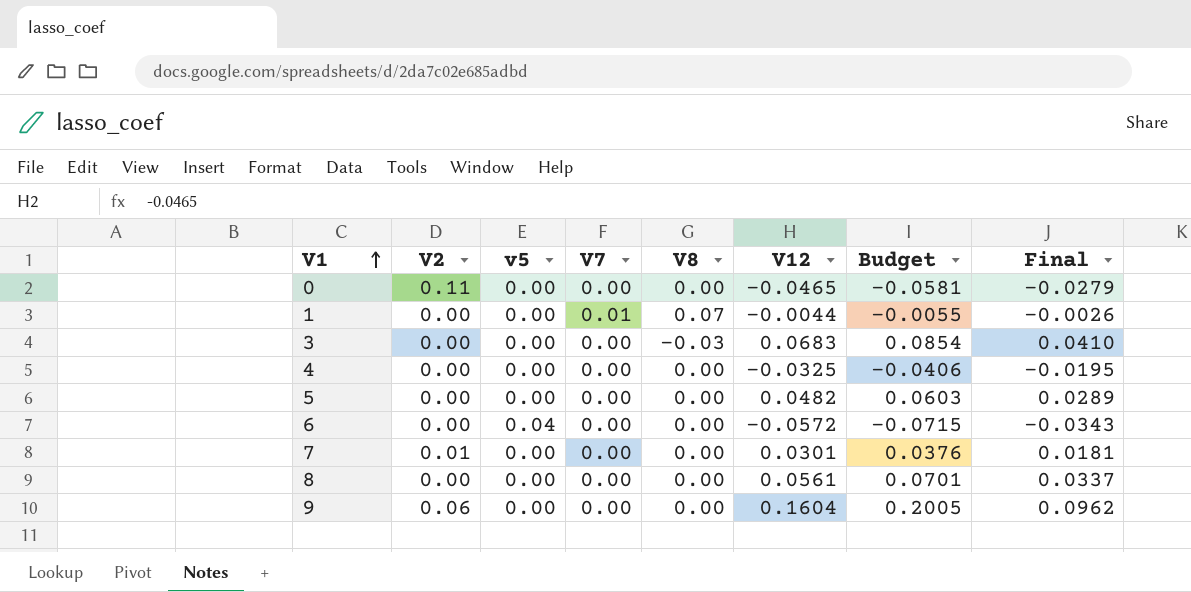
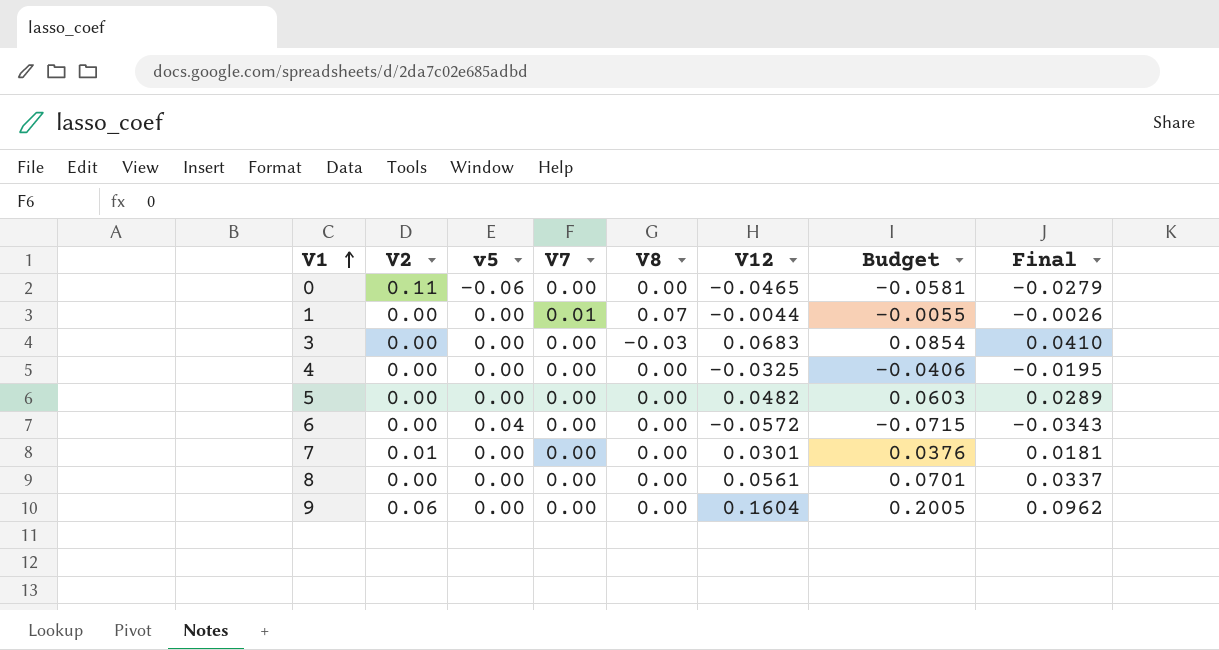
0 | v5: 0.00 -> -0.06

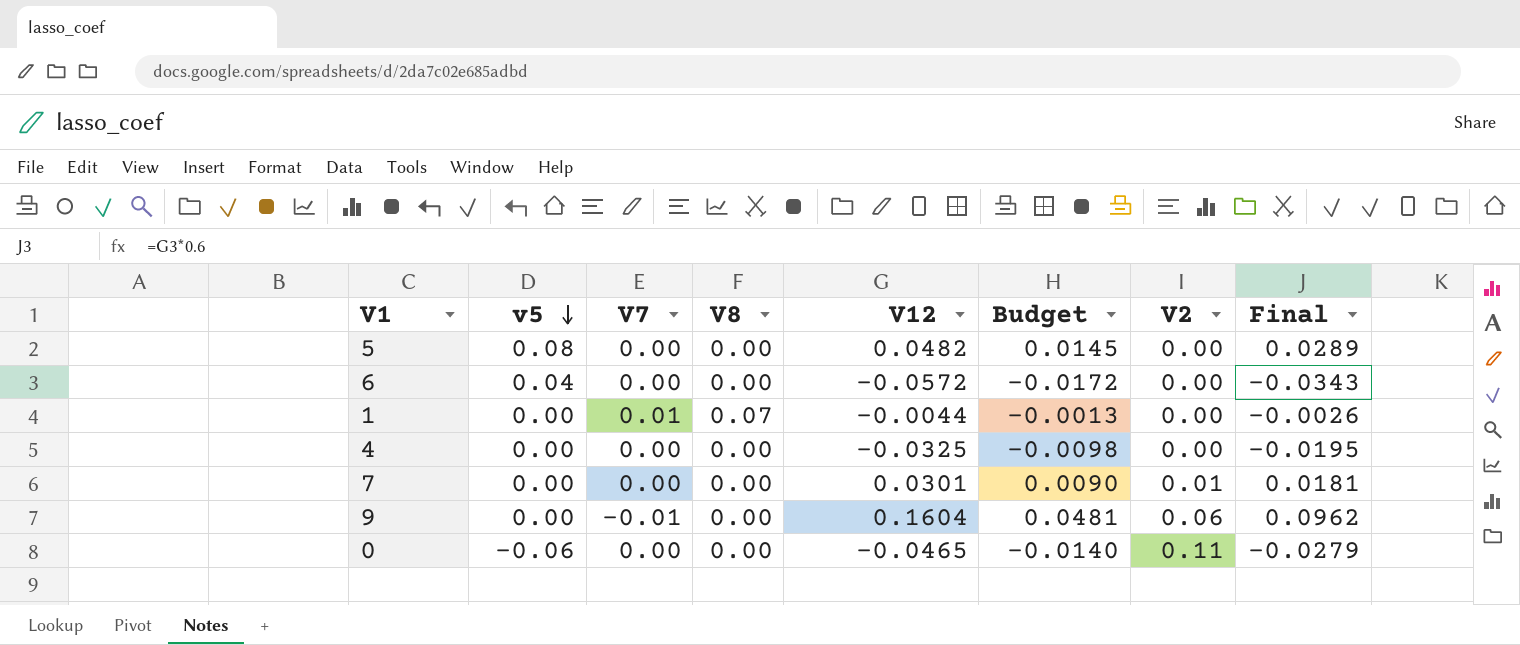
row order: V1 ascending -> v5 descending
column Budget | formula: [V12] * 1.25 -> [V12] * 0.3
column V2 | position: 2 -> 7
row 3: 0.00 | 0.00 | 0.00 | -0.03 | 0.0683 | 0.0854 | 0.0410 -> none
row 8: 0.00 | 0.00 | 0.00 | 0.00 | 0.0561 | 0.0701 | 0.0337 -> none
5 | v5: 0.00 -> 0.08
9 | V7: 0.00 -> -0.01

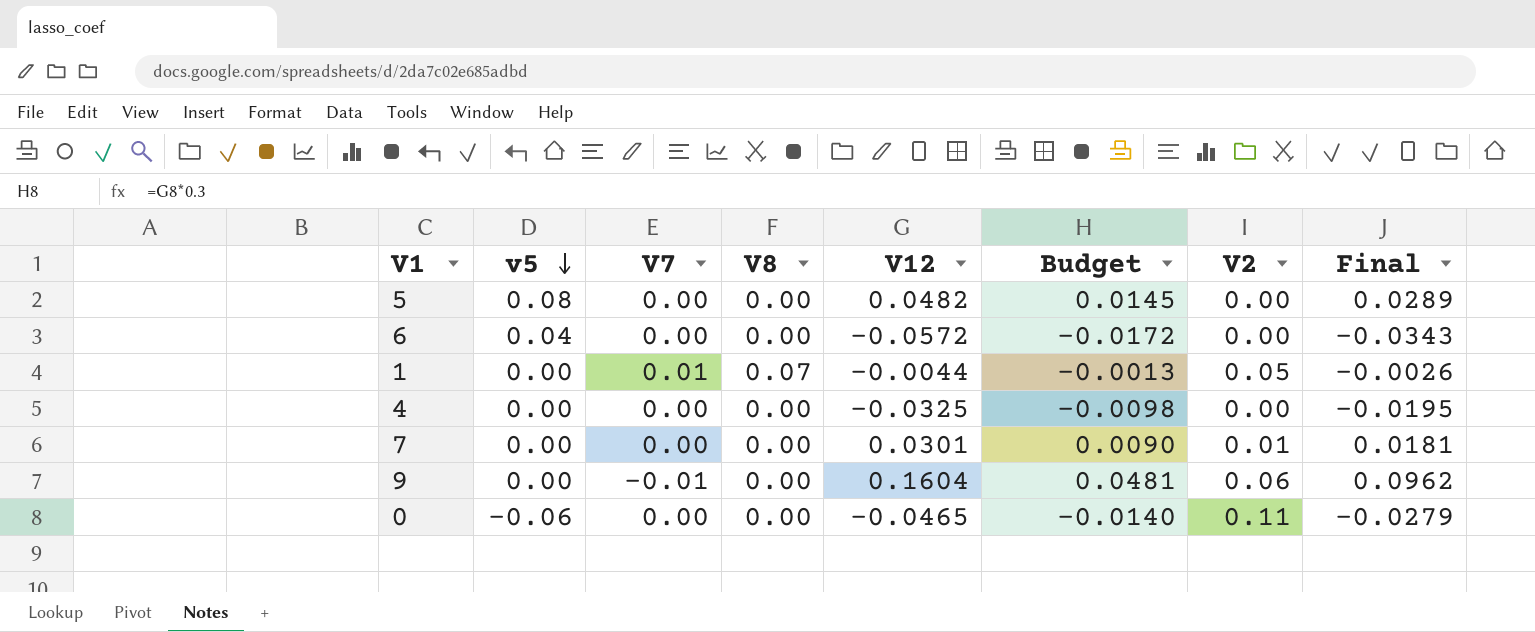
1 | V2: 0.00 -> 0.05

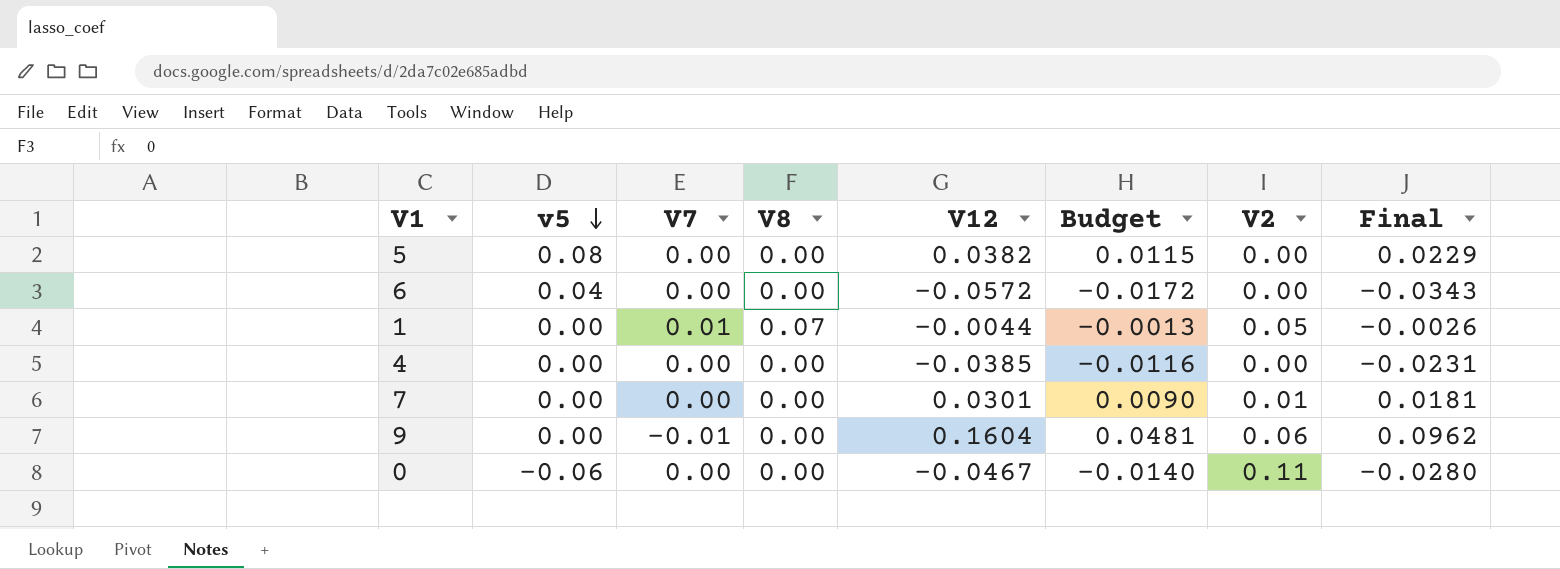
5 | V12: 0.0482 -> 0.0382
5 | Budget: 0.0145 -> 0.0115
5 | Final: 0.0289 -> 0.0229
4 | V12: -0.0325 -> -0.0385
4 | Budget: -0.0098 -> -0.0116
4 | Final: -0.0195 -> -0.0231
0 | V12: -0.0465 -> -0.0467
0 | Final: -0.0279 -> -0.0280

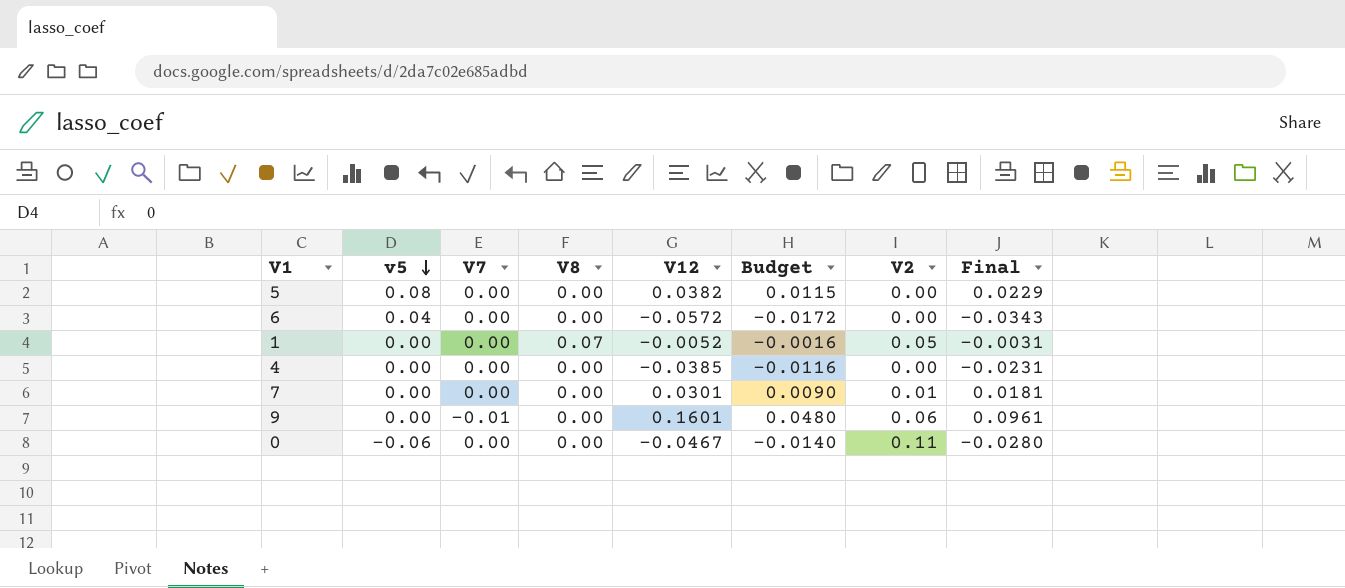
1 | V7: 0.01 -> 0.00
1 | V12: -0.0044 -> -0.0052
1 | Budget: -0.0013 -> -0.0016
1 | Final: -0.0026 -> -0.0031
9 | V12: 0.1604 -> 0.1601
9 | Budget: 0.0481 -> 0.0480
9 | Final: 0.0962 -> 0.0961

